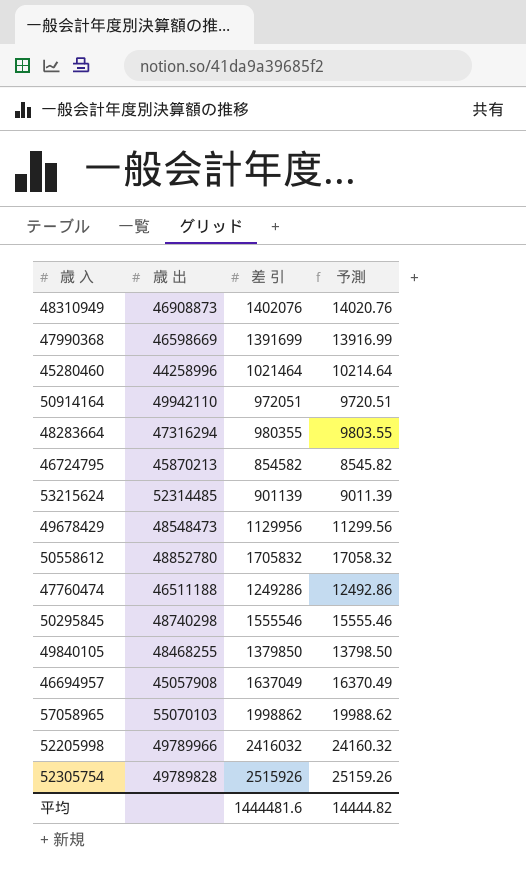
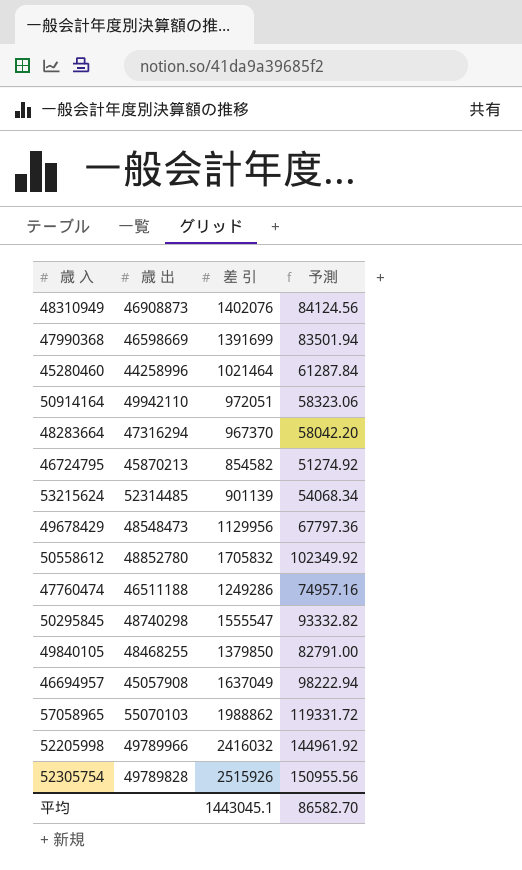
column 予測 | formula: [差 引] * 0.01 -> [差 引] * 0.06
48283664 | 差 引: 980355 -> 967370
50295845 | 差 引: 1555546 -> 1555547
57058965 | 差 引: 1998862 -> 1988862
平均 | 差 引: 1444481.6 -> 1443045.1
平均 | 予測: 14444.82 -> 86582.70

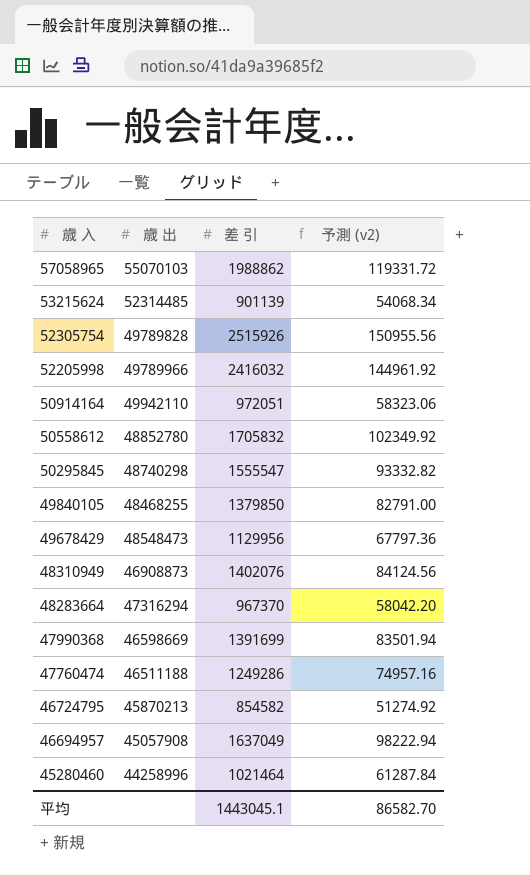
row order: none -> 歳 入 descending
column name: 予測 -> 予測 (v2)

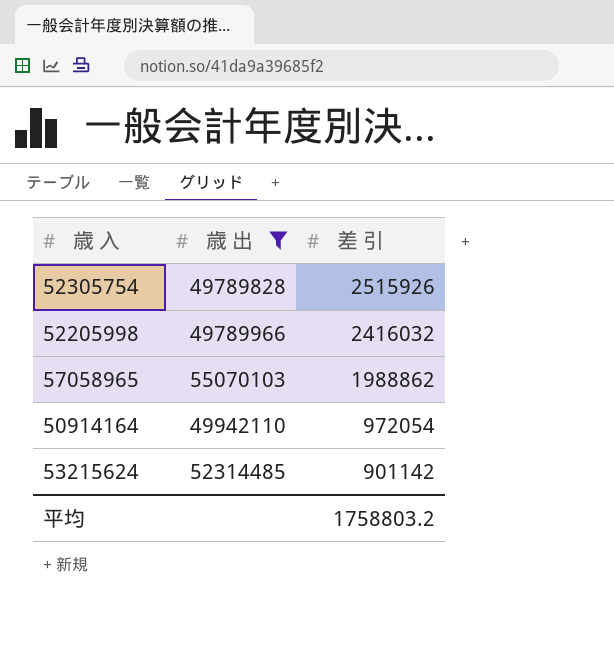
filter: none -> 歳 出 >= 49789828
row order: 歳 入 descending -> 差 引 descending
column 予測 (v2) | formula: [差 引] * 0.06 -> none
50914164 | 差 引: 972051 -> 972054
53215624 | 差 引: 901139 -> 901142
平均 | 差 引: 1443045.1 -> 1758803.2

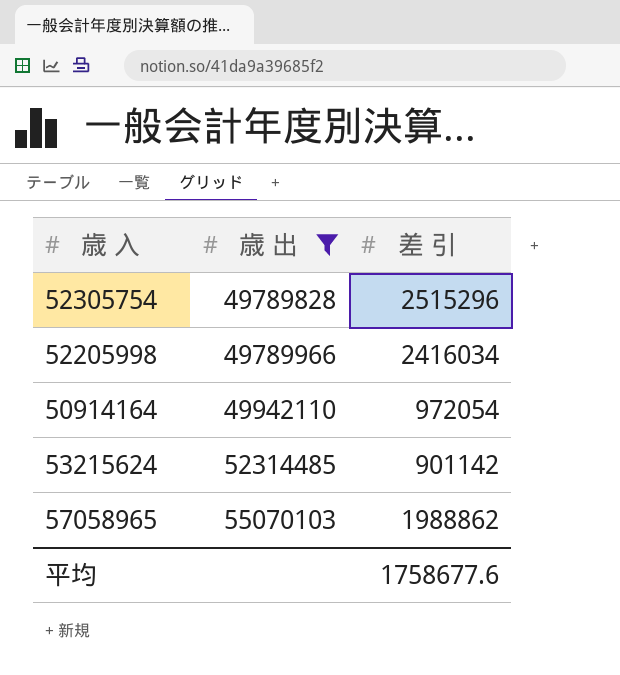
row order: 差 引 descending -> 歳 出 ascending
52305754 | 差 引: 2515926 -> 2515296
52205998 | 差 引: 2416032 -> 2416034
平均 | 差 引: 1758803.2 -> 1758677.6

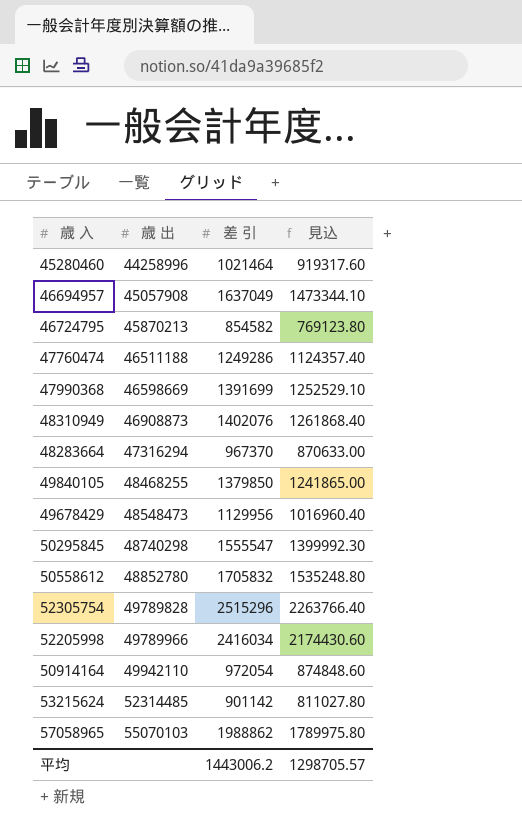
filter: 歳 出 >= 49789828 -> none
column 見込 | formula: none -> [差 引] * 0.9
平均 | 差 引: 1758677.6 -> 1443006.2

